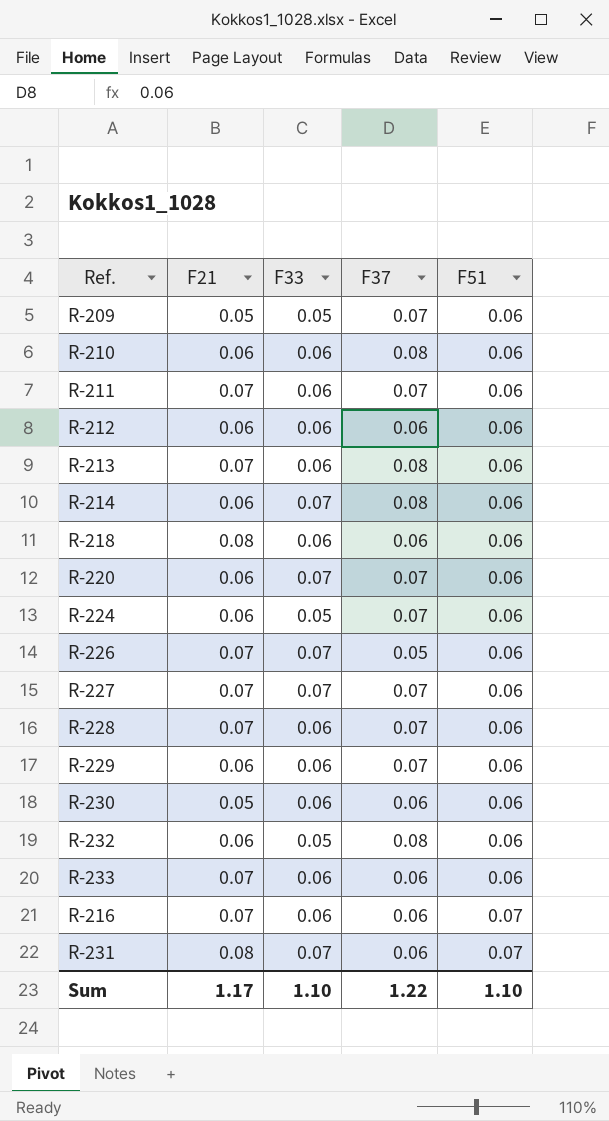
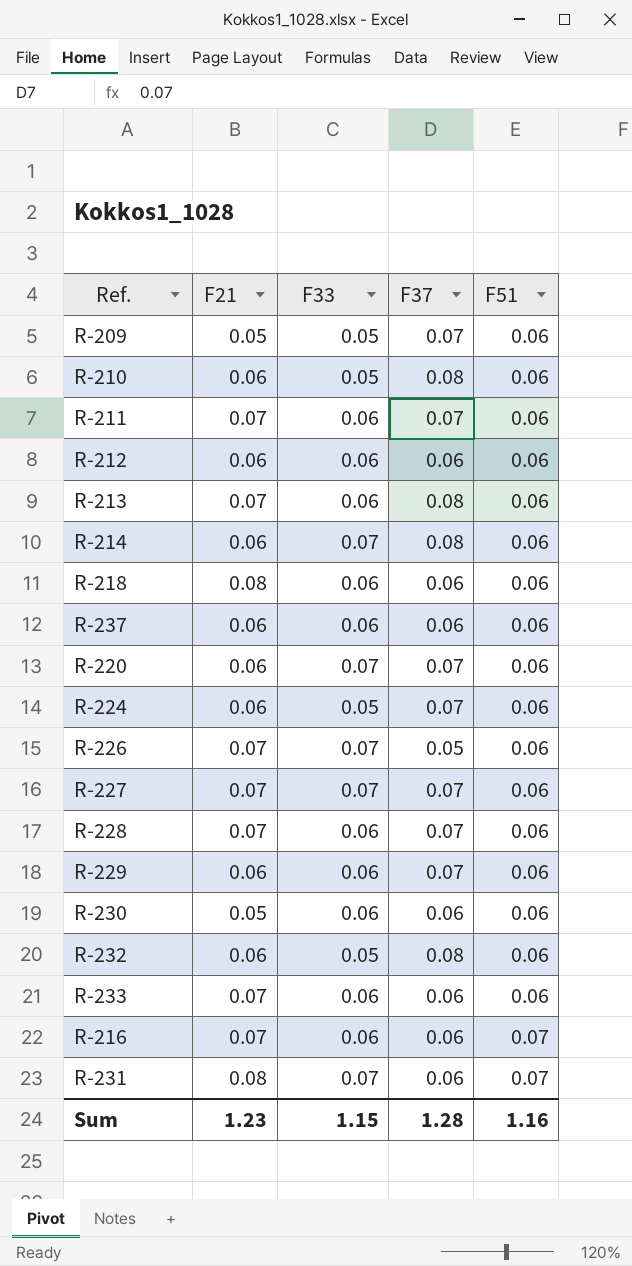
R-210 | F33: 0.06 -> 0.05
row R-237: none -> 0.06 | 0.06 | 0.06 | 0.06
Sum | F21: 1.17 -> 1.23
Sum | F33: 1.10 -> 1.15
Sum | F37: 1.22 -> 1.28
Sum | F51: 1.10 -> 1.16

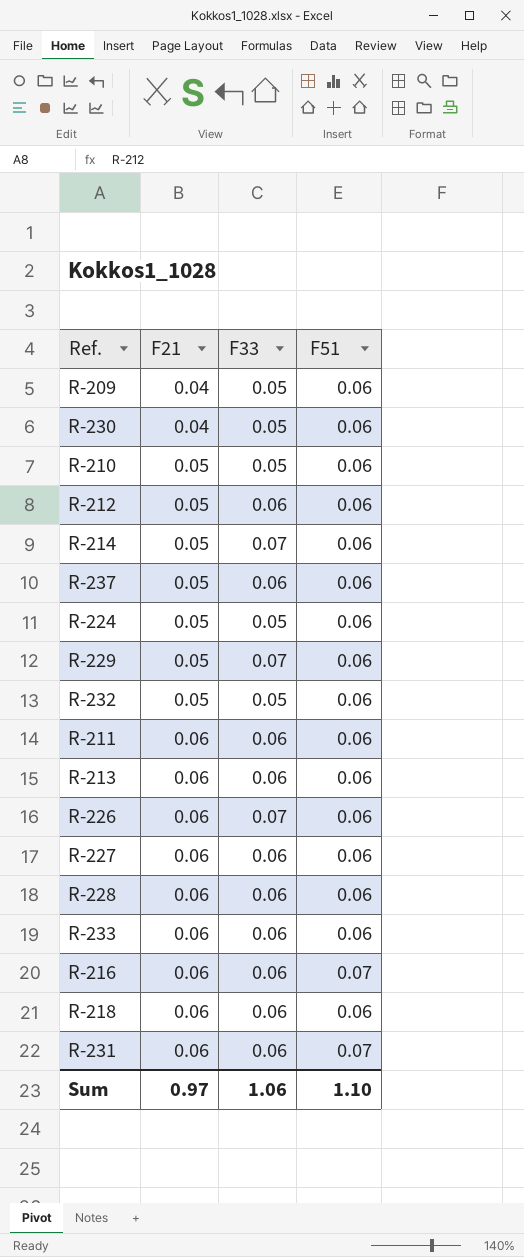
row order: F51 ascending -> F21 ascending
column F37 | position: 4 -> none
row R-220: 0.06 | 0.07 | 0.07 | 0.06 -> none
R-209 | F21: 0.05 -> 0.04
R-230 | F21: 0.05 -> 0.04
R-230 | F33: 0.06 -> 0.05
R-210 | F21: 0.06 -> 0.05
R-212 | F21: 0.06 -> 0.05
R-214 | F21: 0.06 -> 0.05
R-237 | F21: 0.06 -> 0.05
R-224 | F21: 0.06 -> 0.05
R-229 | F21: 0.06 -> 0.05
R-229 | F33: 0.06 -> 0.07
R-232 | F21: 0.06 -> 0.05
R-211 | F21: 0.07 -> 0.06
R-213 | F21: 0.07 -> 0.06
R-226 | F21: 0.07 -> 0.06
R-227 | F21: 0.07 -> 0.06
R-227 | F33: 0.07 -> 0.06
R-228 | F21: 0.07 -> 0.06
R-233 | F21: 0.07 -> 0.06
R-216 | F21: 0.07 -> 0.06
R-218 | F21: 0.08 -> 0.06
R-231 | F21: 0.08 -> 0.06
R-231 | F33: 0.07 -> 0.06
Sum | F21: 1.23 -> 0.97
Sum | F33: 1.15 -> 1.06
Sum | F51: 1.16 -> 1.10

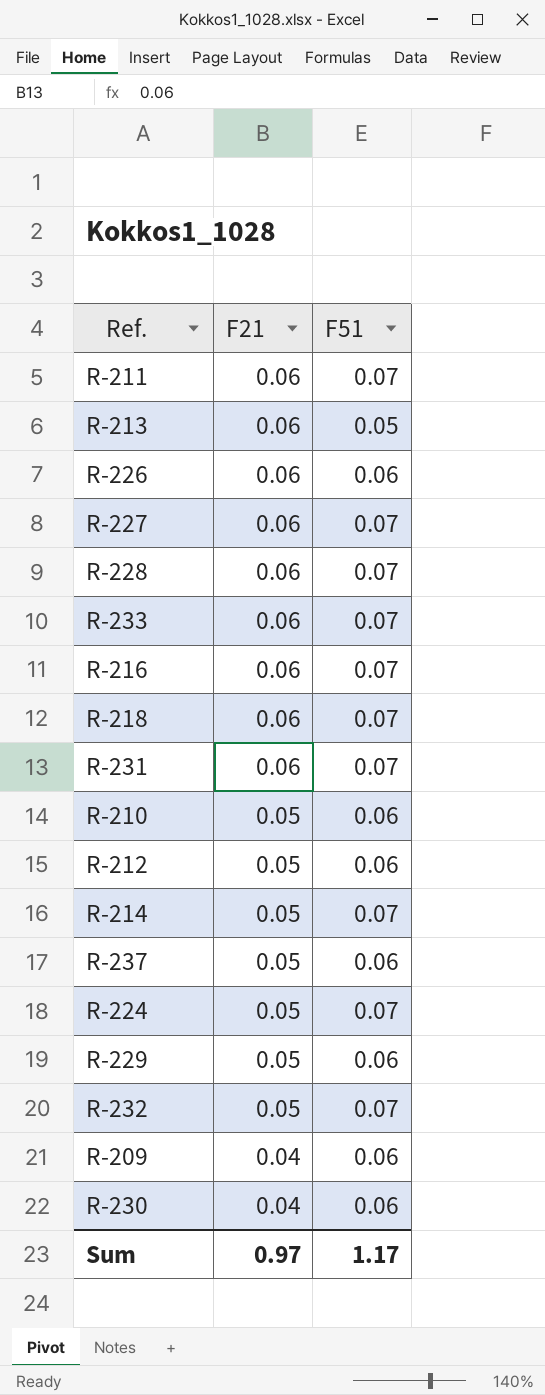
row order: F21 ascending -> F21 descending
column F33 | position: 3 -> none
R-211 | F51: 0.06 -> 0.07
R-213 | F51: 0.06 -> 0.05
R-227 | F51: 0.06 -> 0.07
R-228 | F51: 0.06 -> 0.07
R-233 | F51: 0.06 -> 0.07
R-218 | F51: 0.06 -> 0.07
R-214 | F51: 0.06 -> 0.07
R-224 | F51: 0.06 -> 0.07
R-232 | F51: 0.06 -> 0.07
Sum | F51: 1.10 -> 1.17

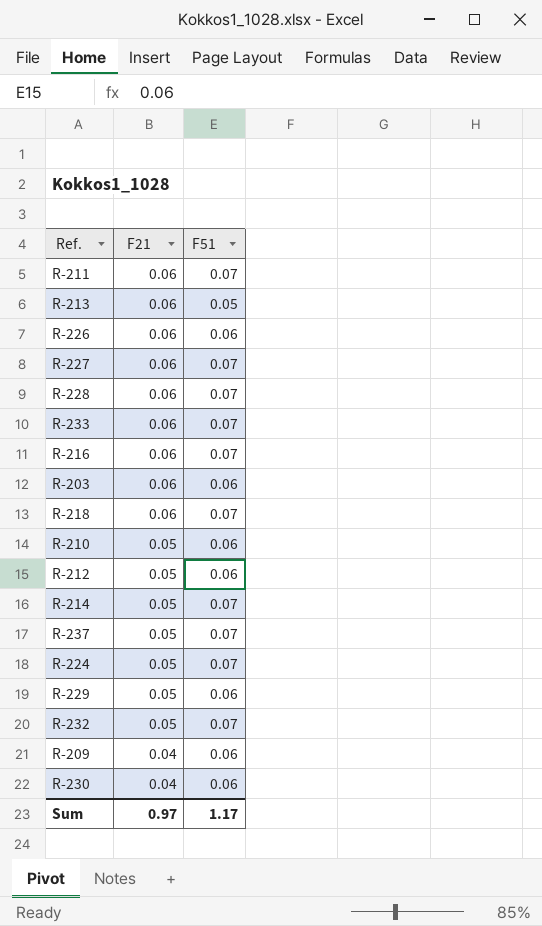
row R-231: 0.06 | 0.07 -> none
row R-203: none -> 0.06 | 0.06
R-237 | F51: 0.06 -> 0.07

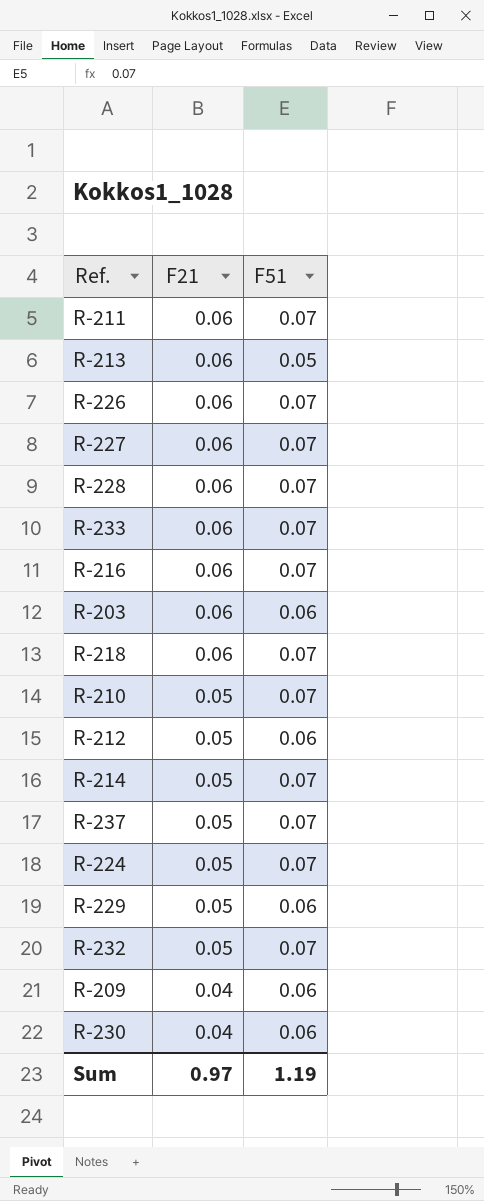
R-226 | F51: 0.06 -> 0.07
R-210 | F51: 0.06 -> 0.07
Sum | F51: 1.17 -> 1.19

